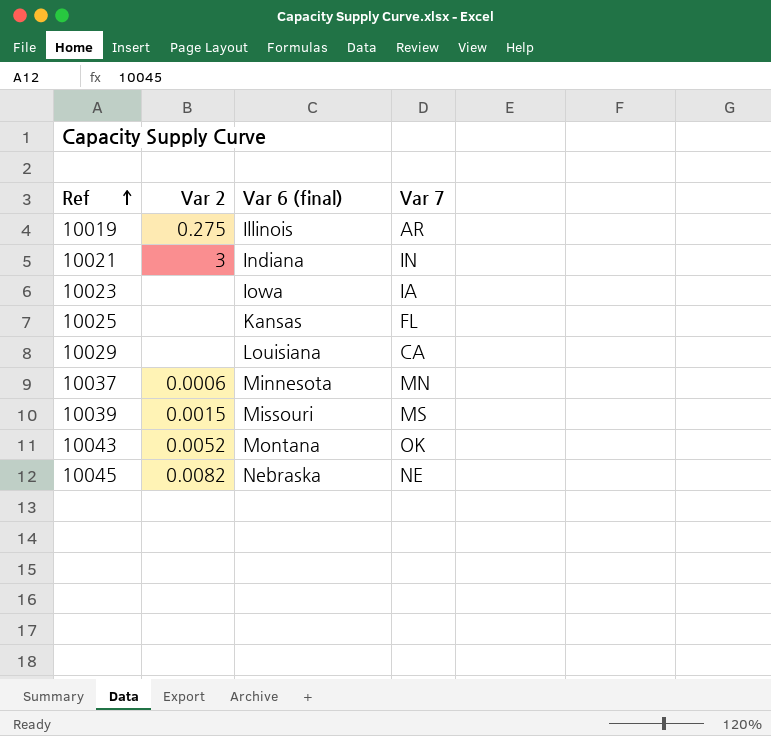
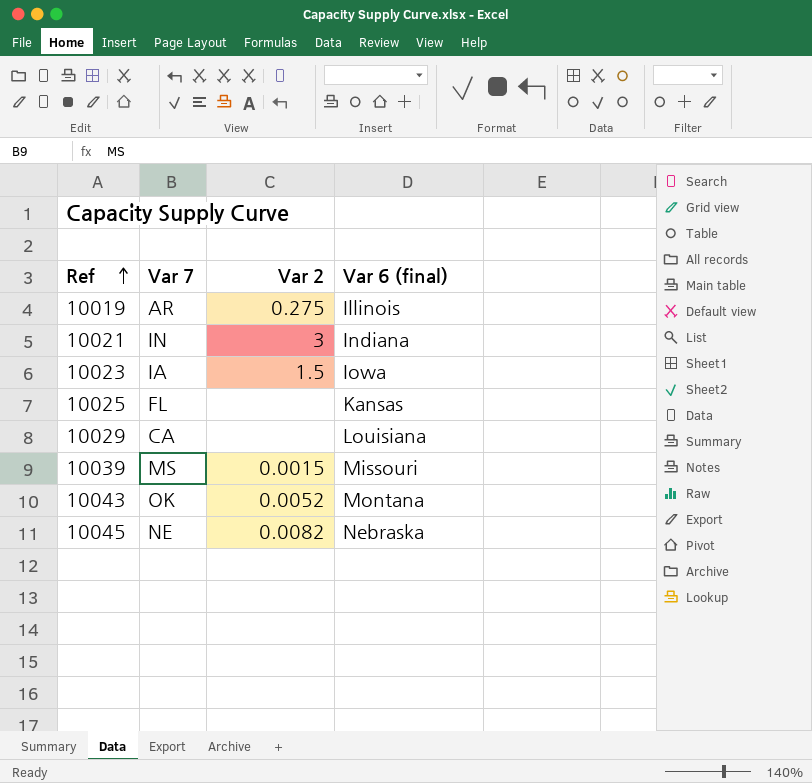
column Var 7 | position: 4 -> 2
row 10037: 0.0006 | Minnesota | MN -> none
10023 | Var 2: none -> 1.5

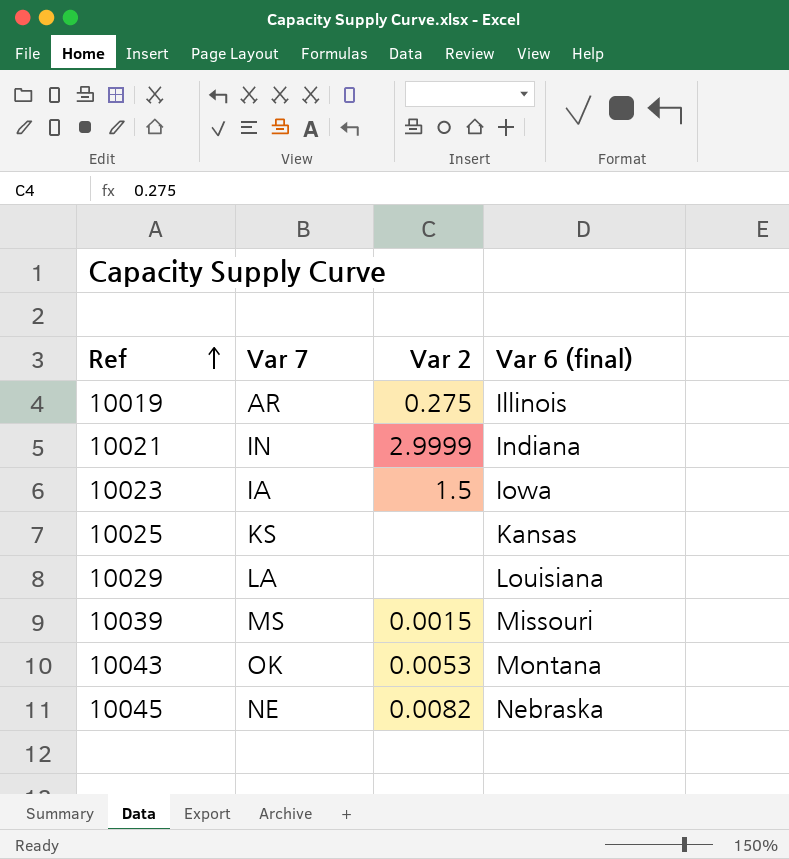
10021 | Var 2: 3 -> 2.9999
10025 | Var 7: FL -> KS
10029 | Var 7: CA -> LA
10043 | Var 2: 0.0052 -> 0.0053

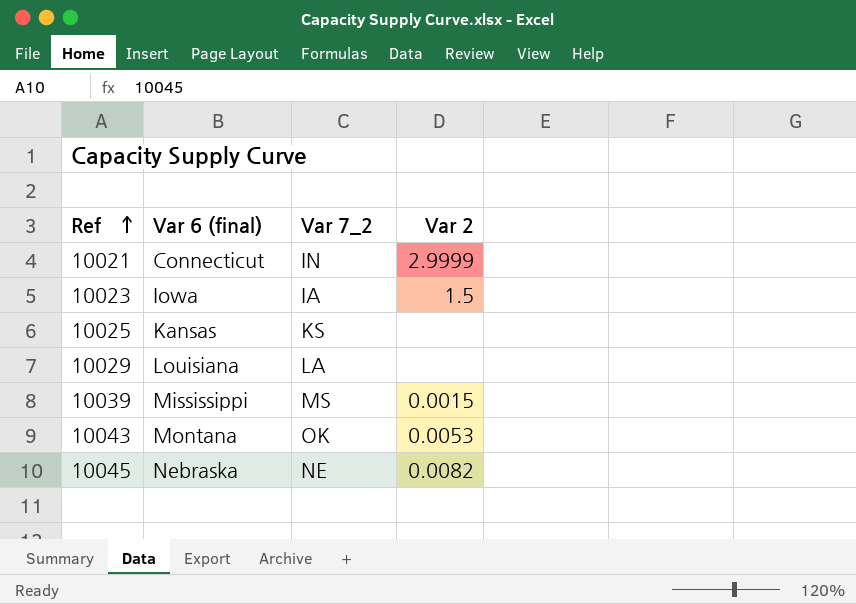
column Var 6 (final) | position: 4 -> 2
column name: Var 7 -> Var 7_2
row 10019: AR | 0.275 | Illinois -> none
10021 | Var 6 (final): Indiana -> Connecticut
10039 | Var 6 (final): Missouri -> Mississippi

